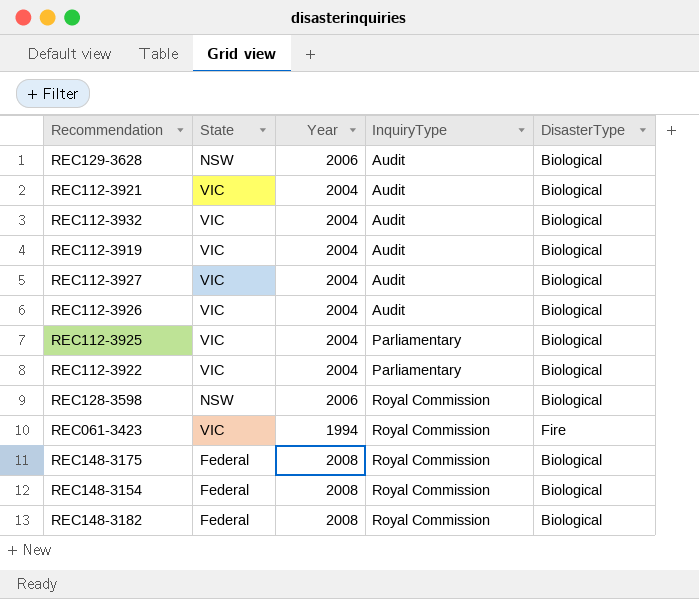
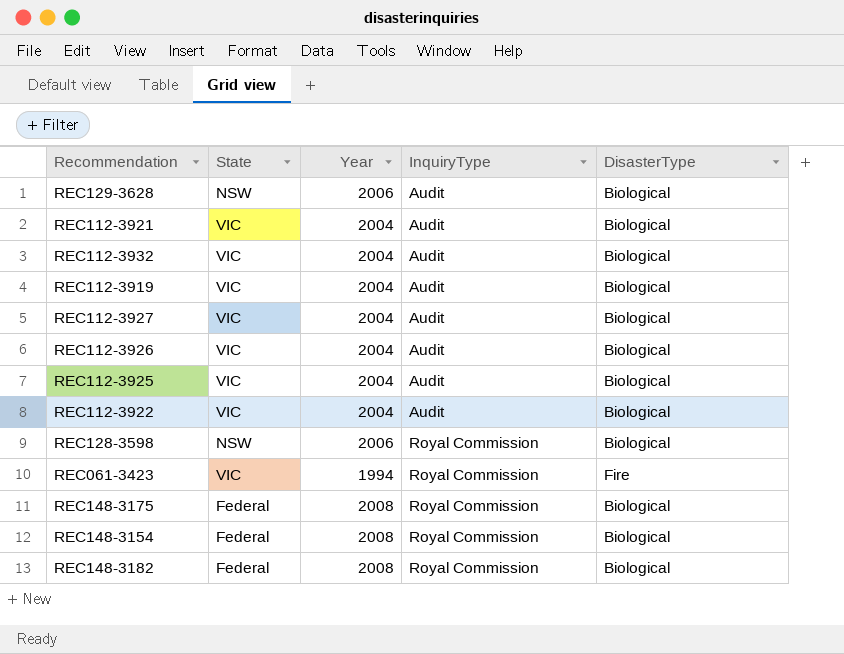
REC112-3925 | InquiryType: Parliamentary -> Audit
REC112-3922 | InquiryType: Parliamentary -> Audit

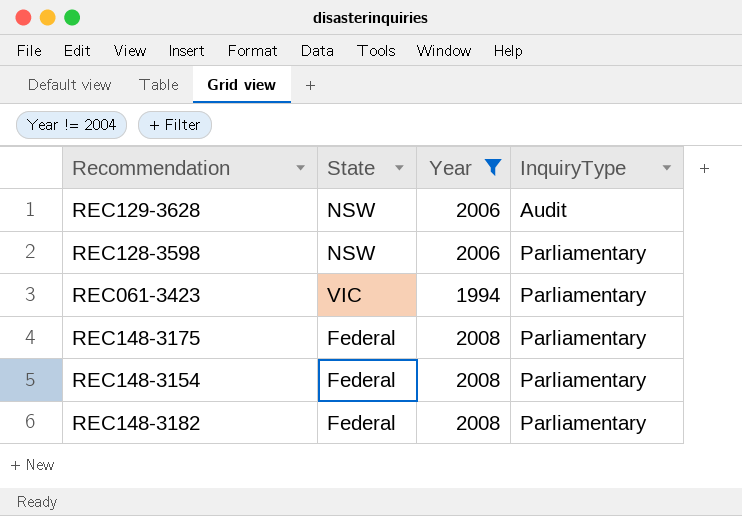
filter: none -> Year != 2004
column DisasterType | position: 5 -> none
REC128-3598 | InquiryType: Royal Commission -> Parliamentary
REC061-3423 | InquiryType: Royal Commission -> Parliamentary
REC148-3175 | InquiryType: Royal Commission -> Parliamentary
REC148-3154 | InquiryType: Royal Commission -> Parliamentary
REC148-3182 | InquiryType: Royal Commission -> Parliamentary

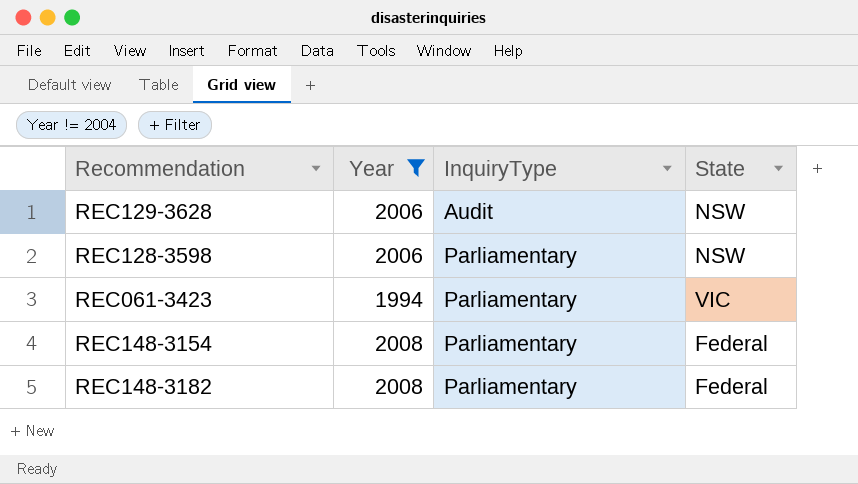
column State | position: 2 -> 4
row REC148-3175: Federal | 2008 | Parliamentary -> none

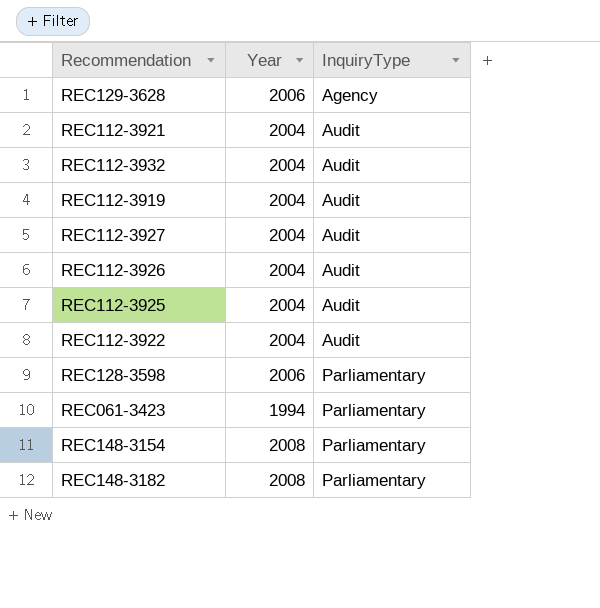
filter: Year != 2004 -> none
column State | position: 4 -> none
REC129-3628 | InquiryType: Audit -> Agency

